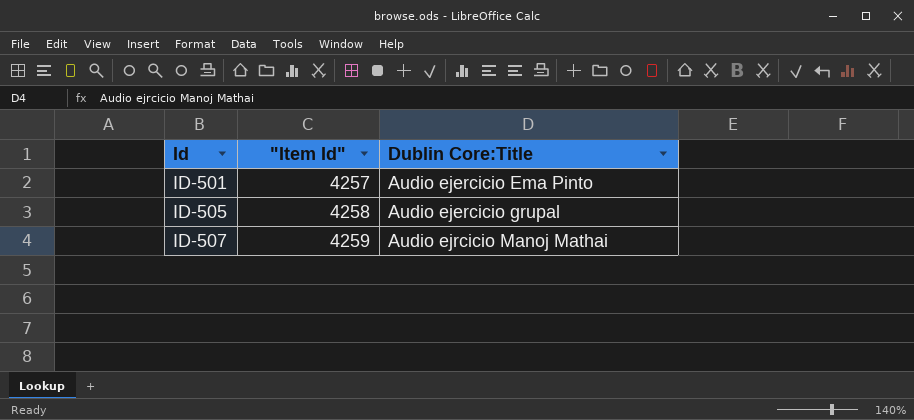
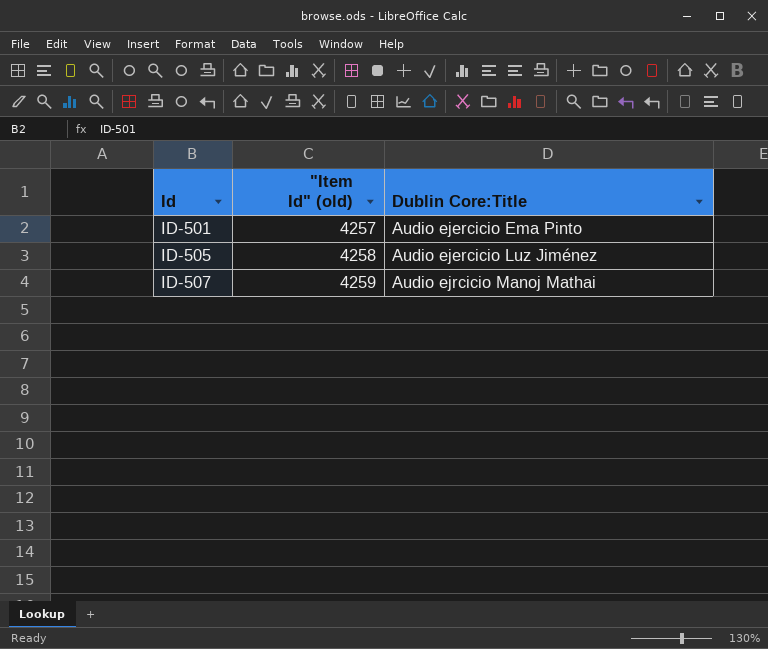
column name: "Item Id" -> "Item Id" (old)
ID-505 | Dublin Core:Title: Audio ejercicio grupal -> Audio ejercicio Luz Jiménez

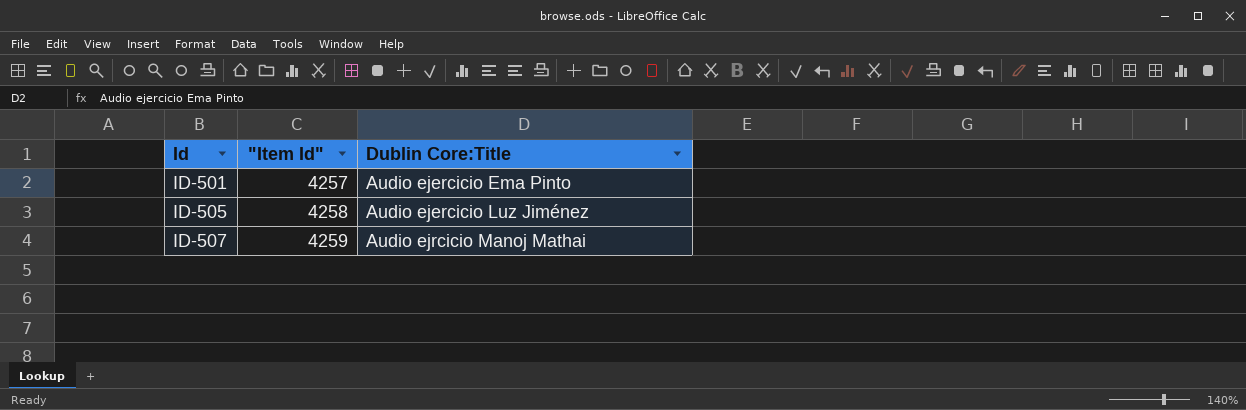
column name: "Item Id" (old) -> "Item Id"

